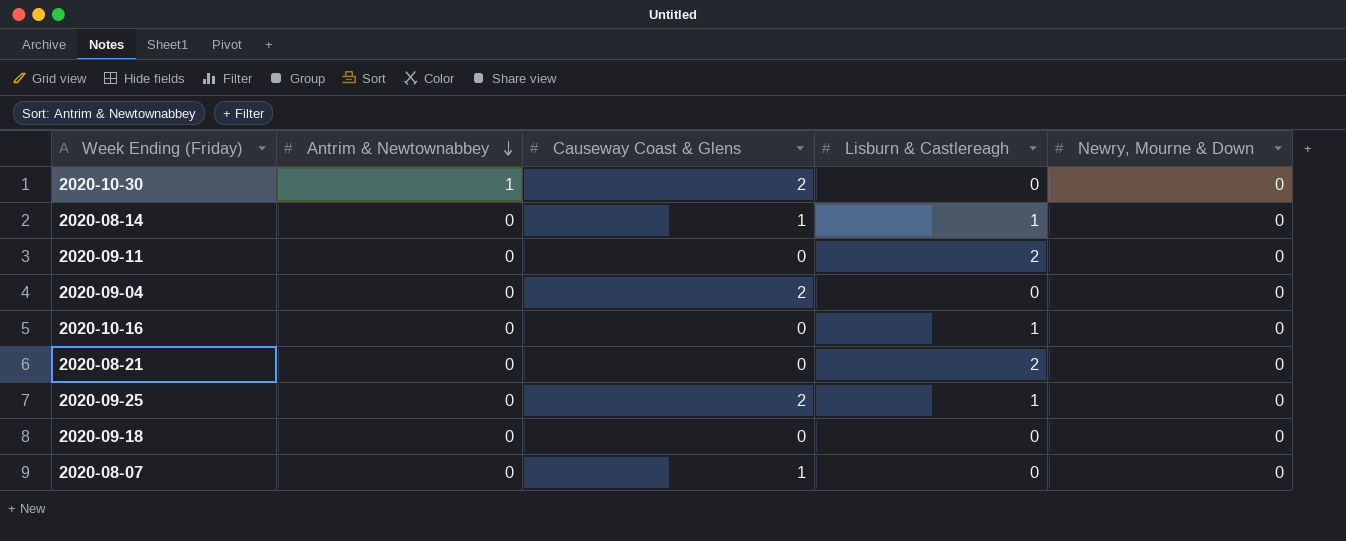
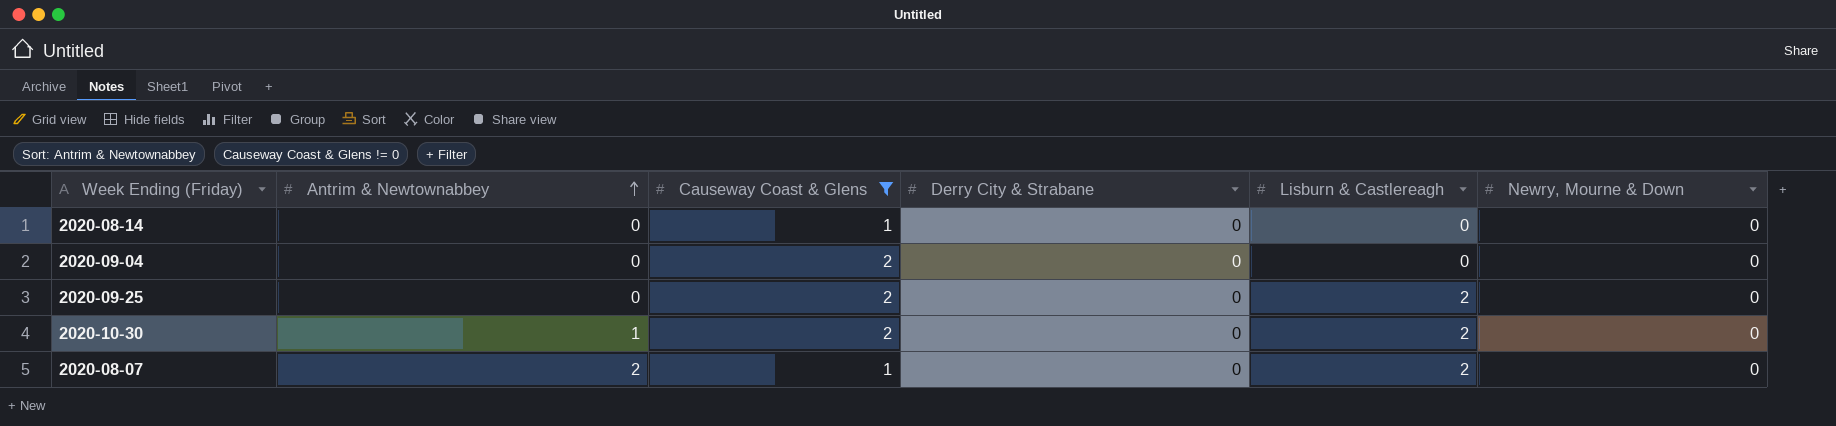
filter: none -> Causeway Coast & Glens != 0
row order: Antrim & Newtownabbey descending -> Antrim & Newtownabbey ascending
column Derry City & Strabane | position: none -> 4
2020-08-14 | Lisburn & Castlereagh: 1 -> 0
2020-09-25 | Lisburn & Castlereagh: 1 -> 2
2020-10-30 | Lisburn & Castlereagh: 0 -> 2
2020-08-07 | Antrim & Newtownabbey: 0 -> 2
2020-08-07 | Lisburn & Castlereagh: 0 -> 2

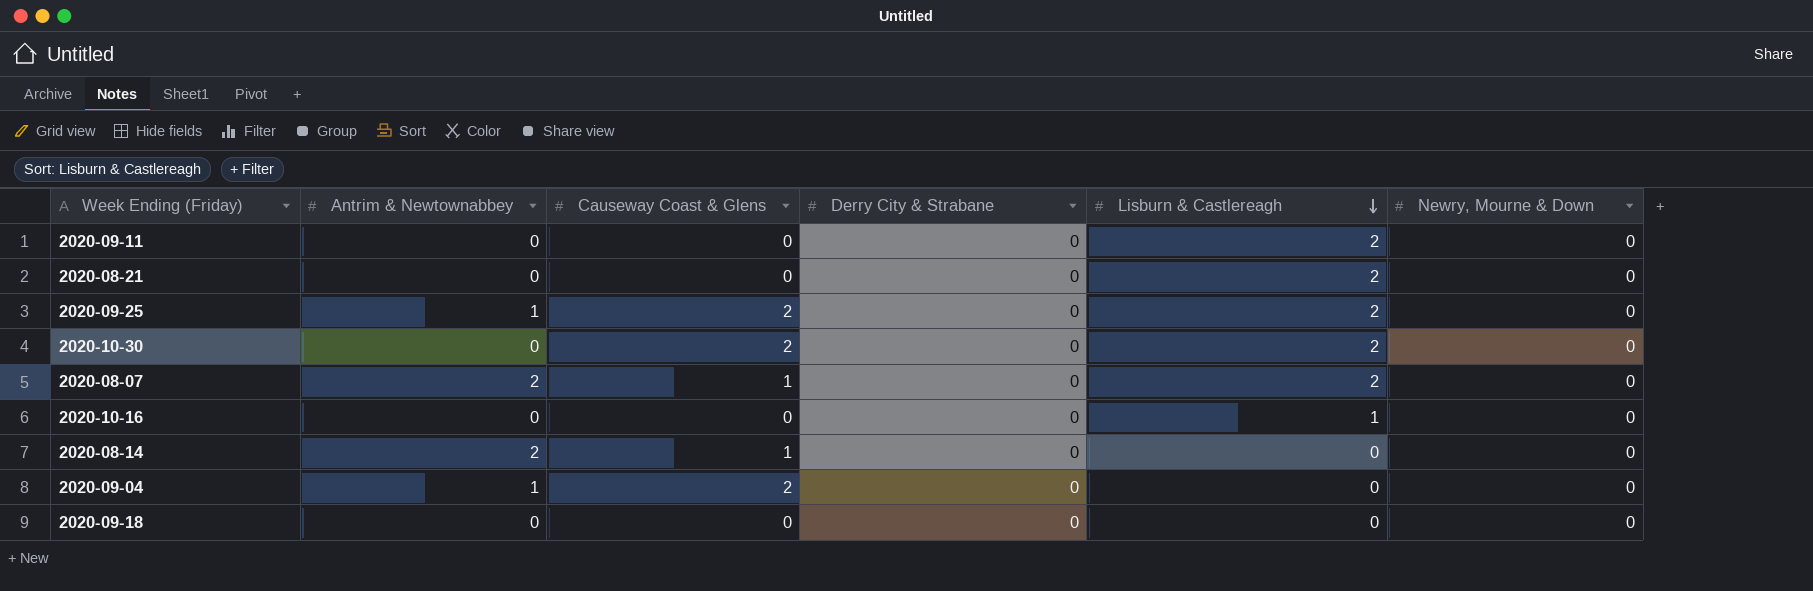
filter: Causeway Coast & Glens != 0 -> none
row order: Antrim & Newtownabbey ascending -> Lisburn & Castlereagh descending
2020-09-25 | Antrim & Newtownabbey: 0 -> 1
2020-10-30 | Antrim & Newtownabbey: 1 -> 0
2020-08-14 | Antrim & Newtownabbey: 0 -> 2
2020-09-04 | Antrim & Newtownabbey: 0 -> 1

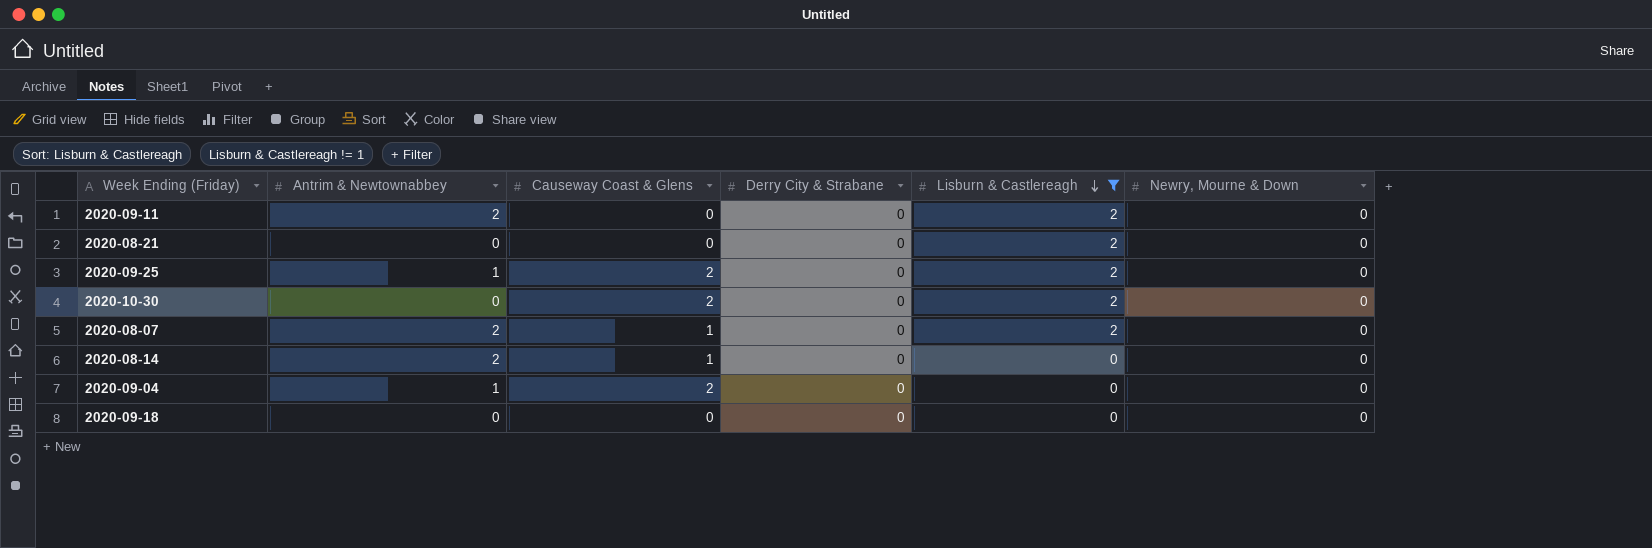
filter: none -> Lisburn & Castlereagh != 1
2020-09-11 | Antrim & Newtownabbey: 0 -> 2

